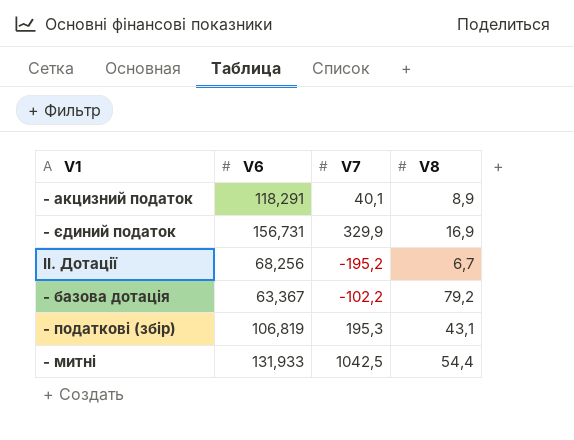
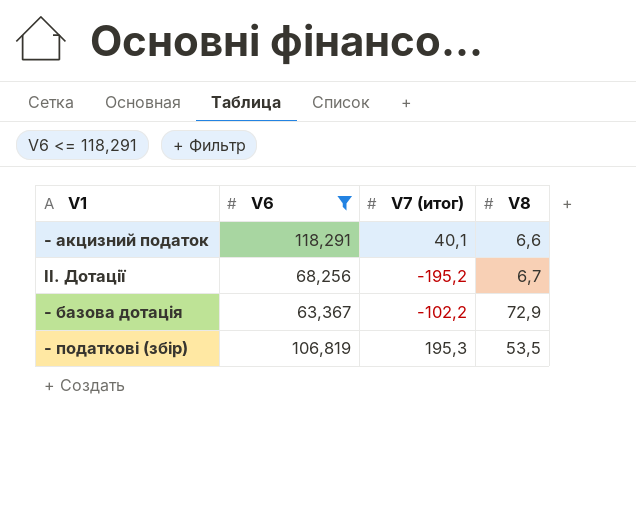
filter: none -> V6 <= 118,291
column name: V7 -> V7 (итог)
- акцизний податок | V8: 8,9 -> 6,6
- базова дотація | V8: 79,2 -> 72,9
- податкові (збір) | V8: 43,1 -> 53,5

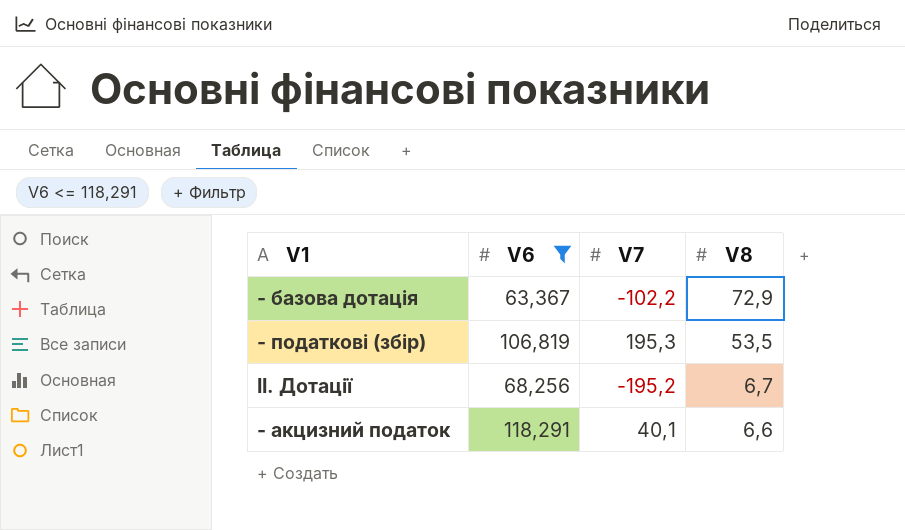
row order: none -> V8 descending
column name: V7 (итог) -> V7

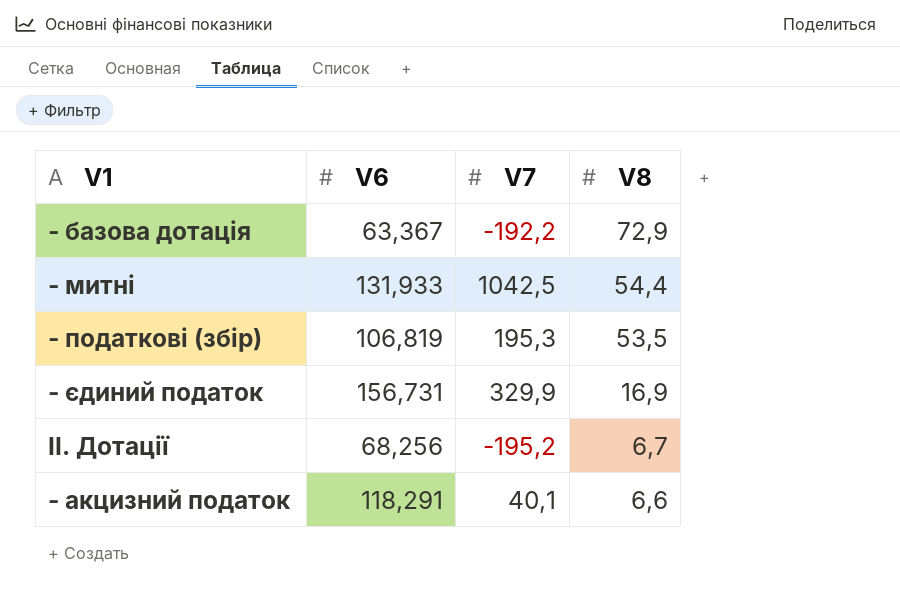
filter: V6 <= 118,291 -> none
- базова дотація | V7: -102,2 -> -192,2

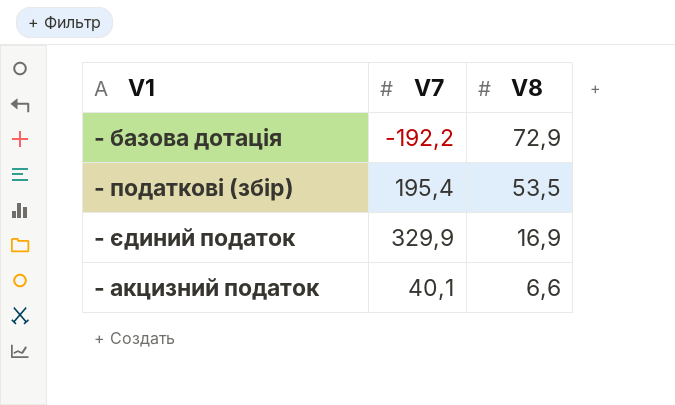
column V6 | position: 2 -> none
row - митні: 131,933 | 1042,5 | 54,4 -> none
row ІІ. Дотації: 68,256 | -195,2 | 6,7 -> none
- податкові (збір) | V7: 195,3 -> 195,4

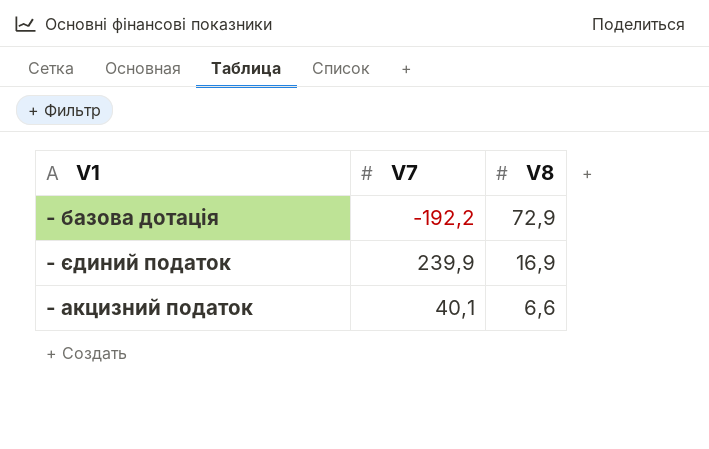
row - податкові (збір): 195,4 | 53,5 -> none
- єдиний податок | V7: 329,9 -> 239,9

